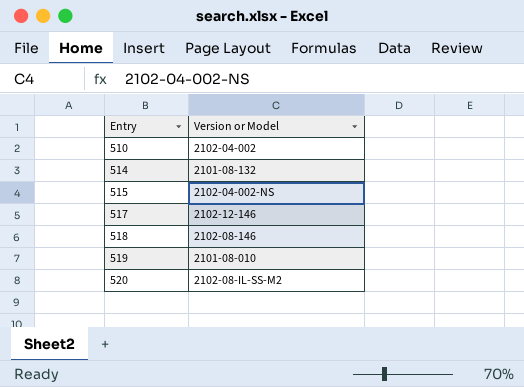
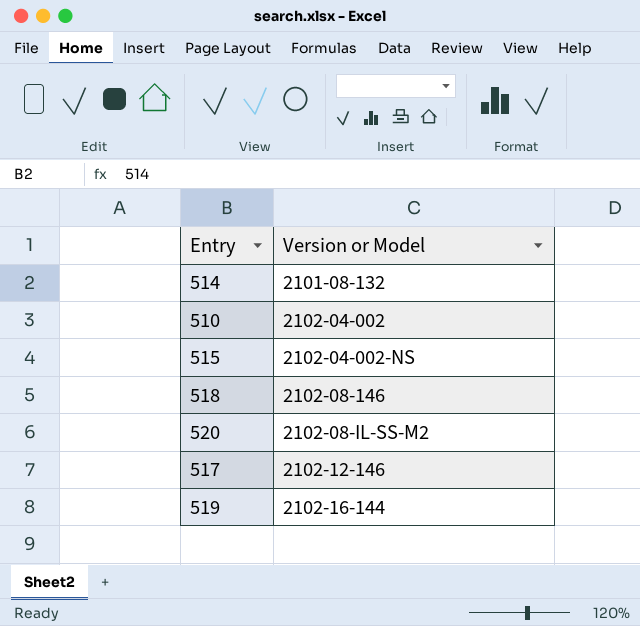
row order: Entry ascending -> Version or Model ascending
519 | Version or Model: 2101-08-010 -> 2102-16-144

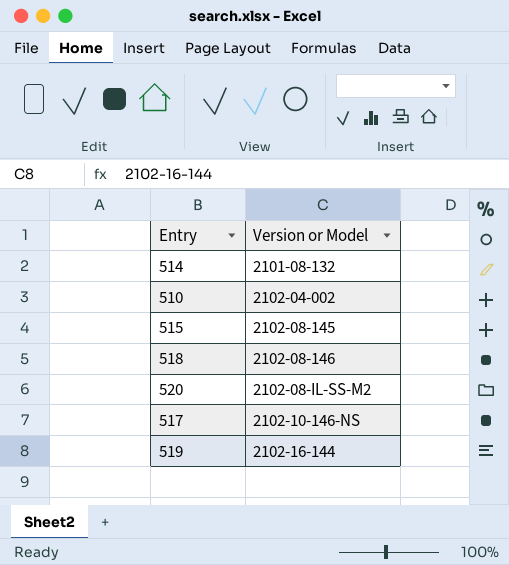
515 | Version or Model: 2102-04-002-NS -> 2102-08-145
517 | Version or Model: 2102-12-146 -> 2102-10-146-NS

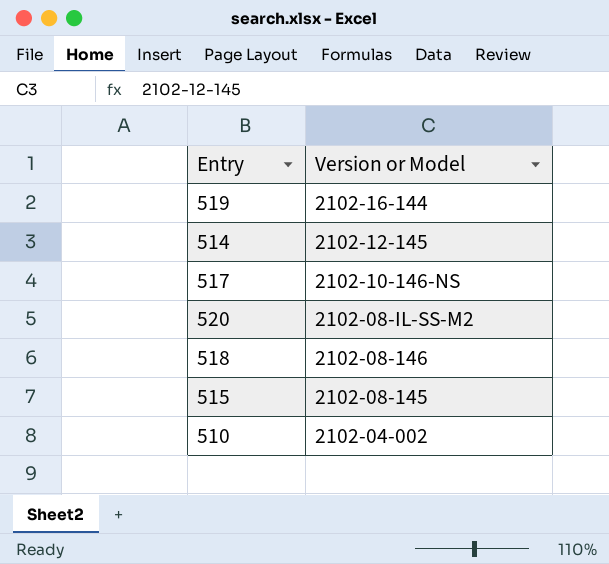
row order: Version or Model ascending -> Version or Model descending
514 | Version or Model: 2101-08-132 -> 2102-12-145

